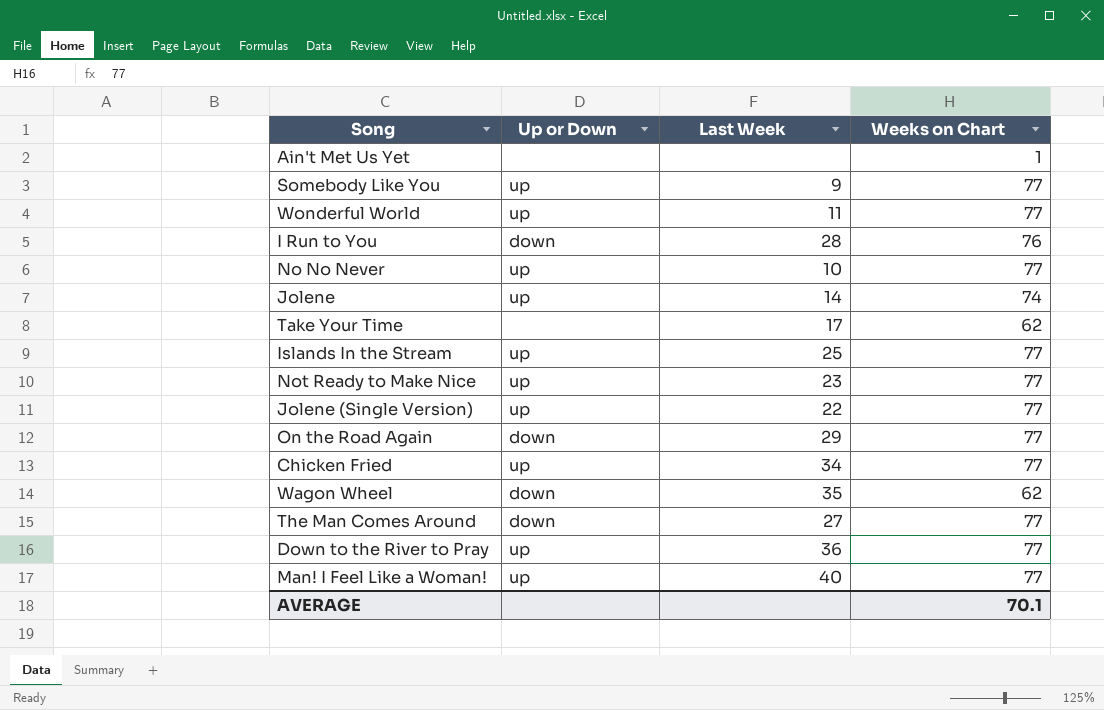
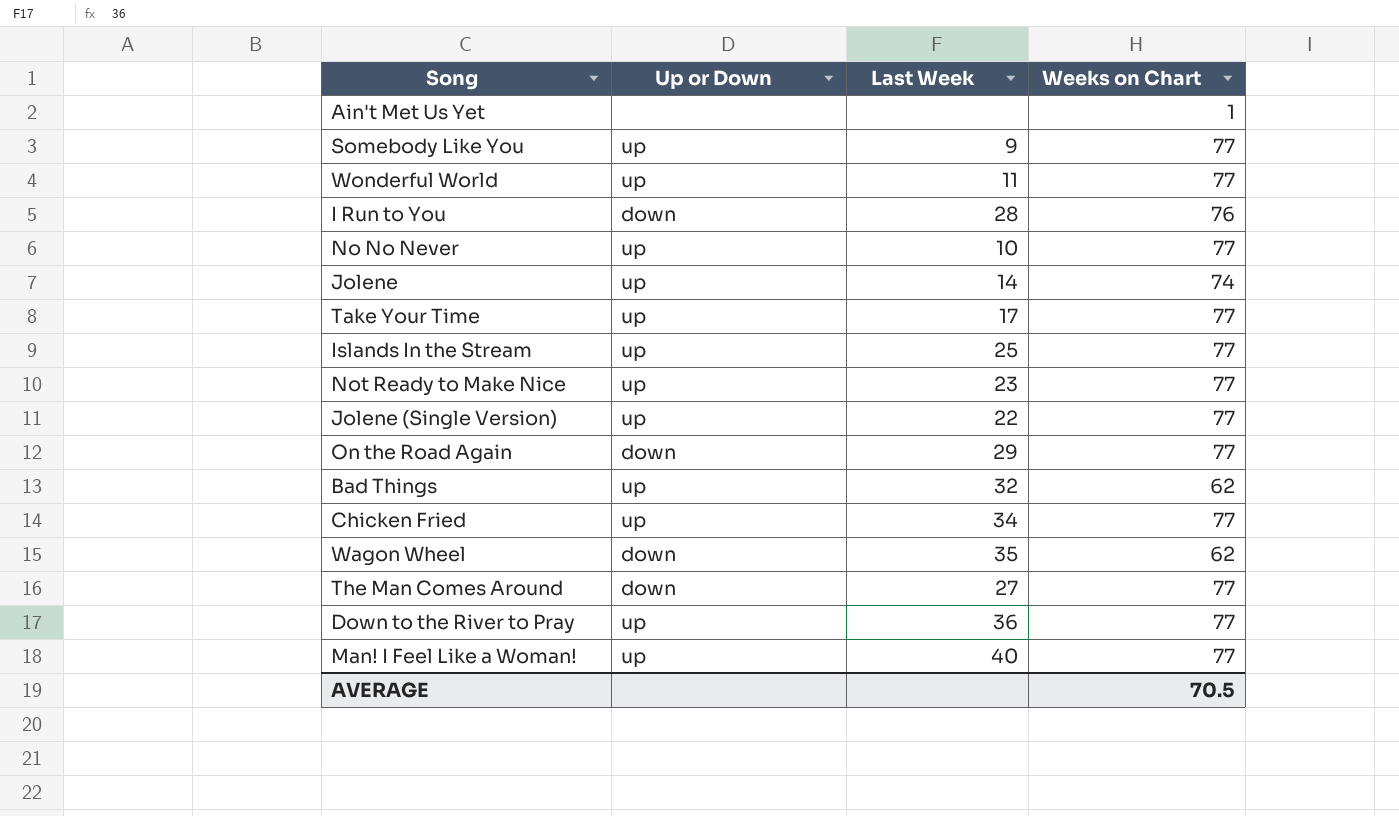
Take Your Time | Up or Down: none -> up
Take Your Time | Weeks on Chart: 62 -> 77
row Bad Things: none -> up | 32 | 62
AVERAGE | Weeks on Chart: 70.1 -> 70.5

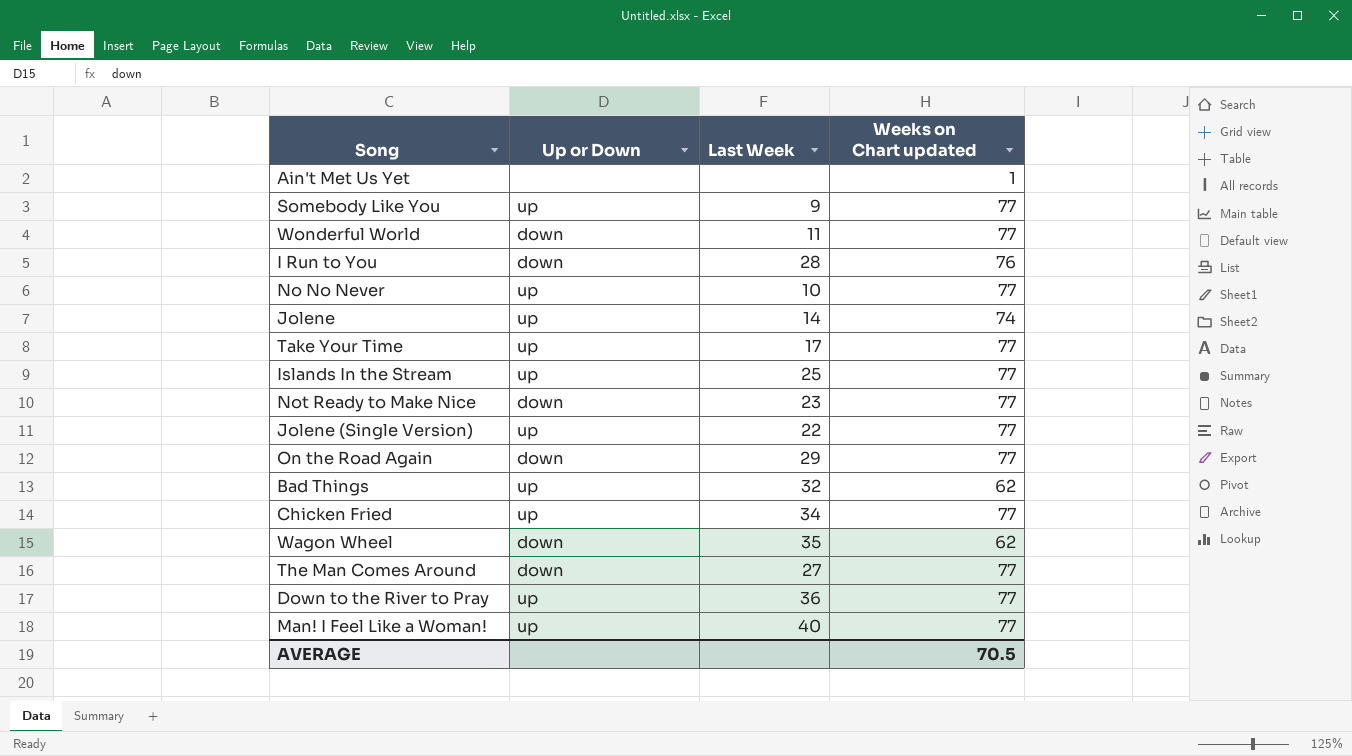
column name: Weeks on Chart -> Weeks on Chart updated
Wonderful World | Up or Down: up -> down
Not Ready to Make Nice | Up or Down: up -> down

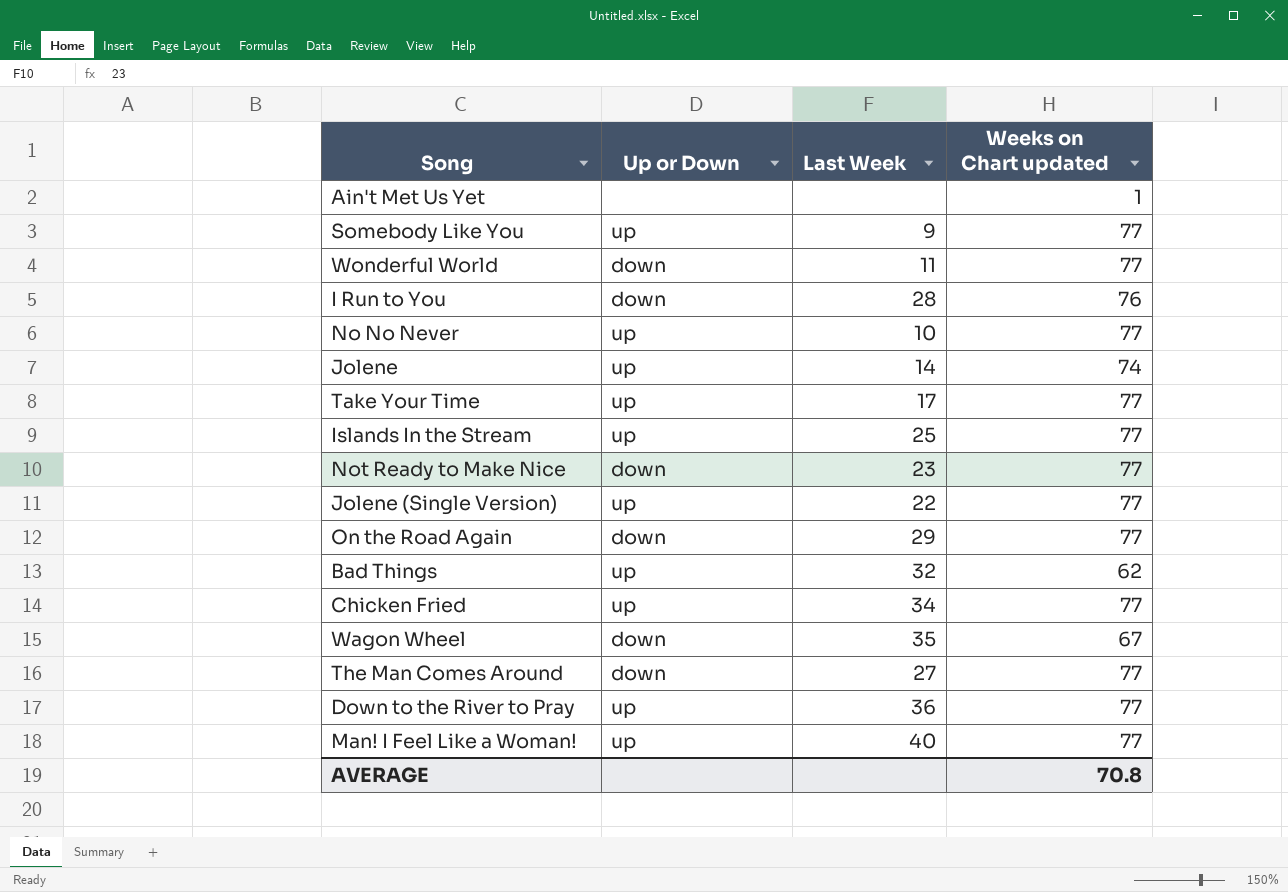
Wagon Wheel | Weeks on Chart updated: 62 -> 67
AVERAGE | Weeks on Chart updated: 70.5 -> 70.8

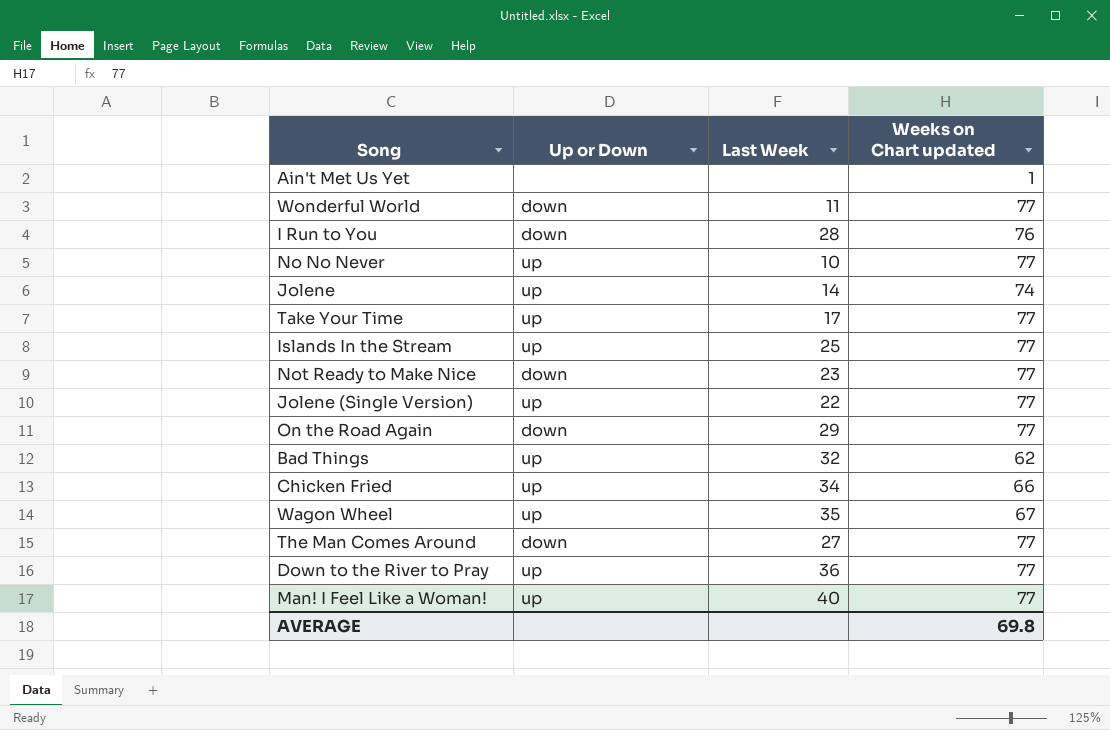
row Somebody Like You: up | 9 | 77 -> none
Chicken Fried | Weeks on Chart updated: 77 -> 66
Wagon Wheel | Up or Down: down -> up
AVERAGE | Weeks on Chart updated: 70.8 -> 69.8

